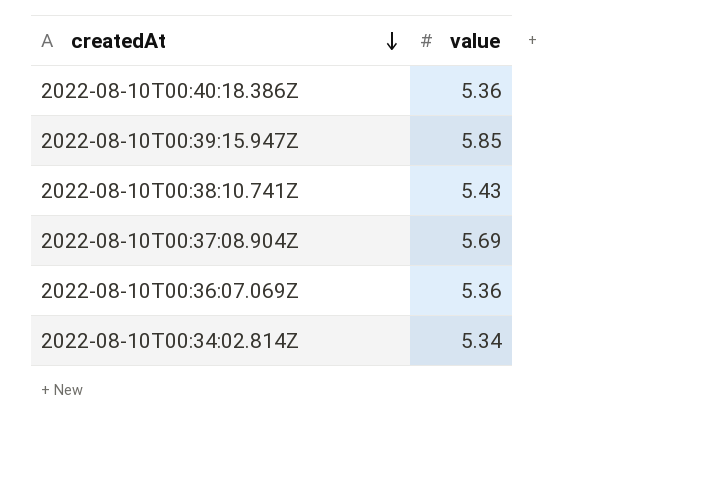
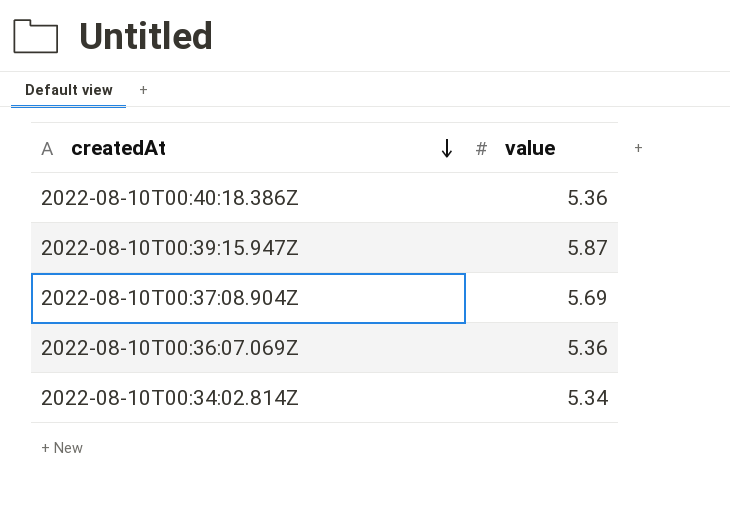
row 2022-08-10T00:38:10.741Z: 5.43 -> none
2022-08-10T00:39:15.947Z | value: 5.85 -> 5.87

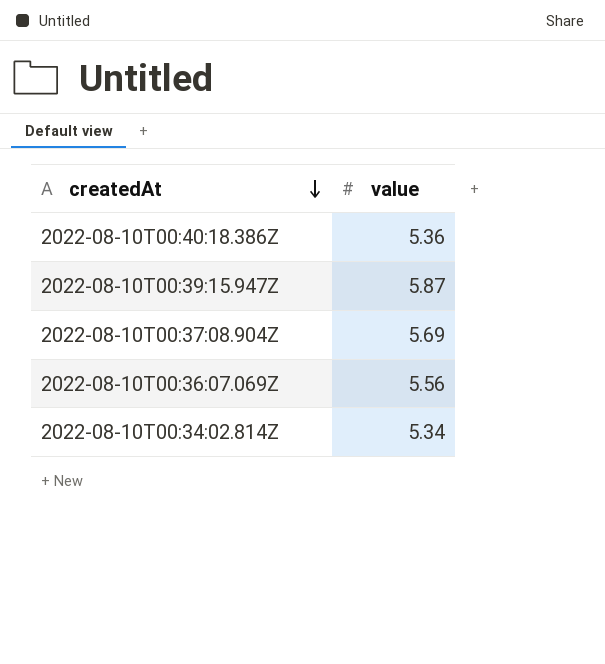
2022-08-10T00:36:07.069Z | value: 5.36 -> 5.56

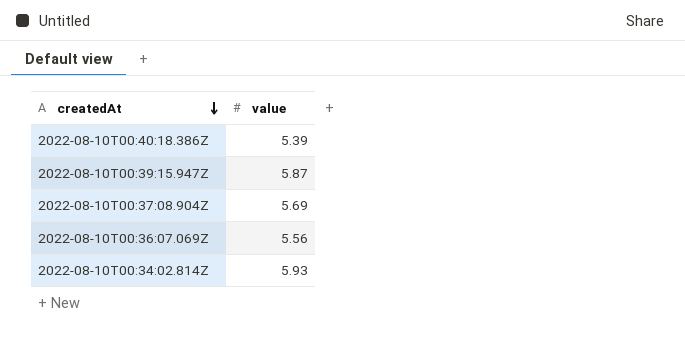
2022-08-10T00:40:18.386Z | value: 5.36 -> 5.39
2022-08-10T00:34:02.814Z | value: 5.34 -> 5.93

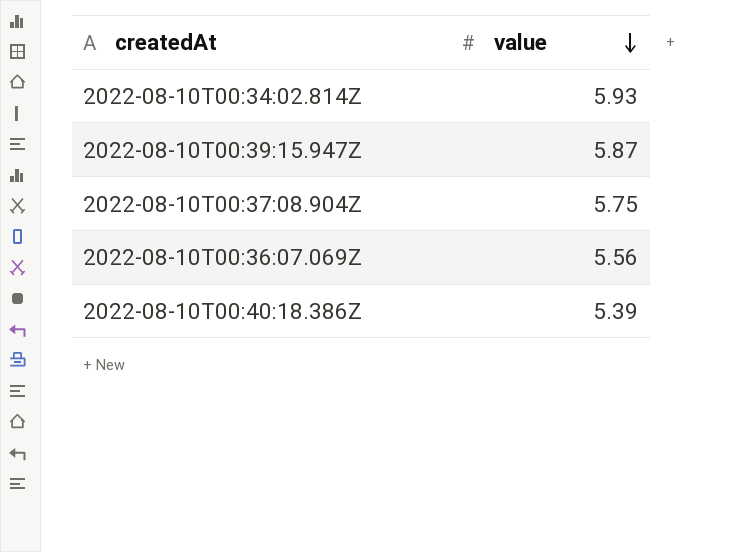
row order: createdAt descending -> value descending
2022-08-10T00:37:08.904Z | value: 5.69 -> 5.75

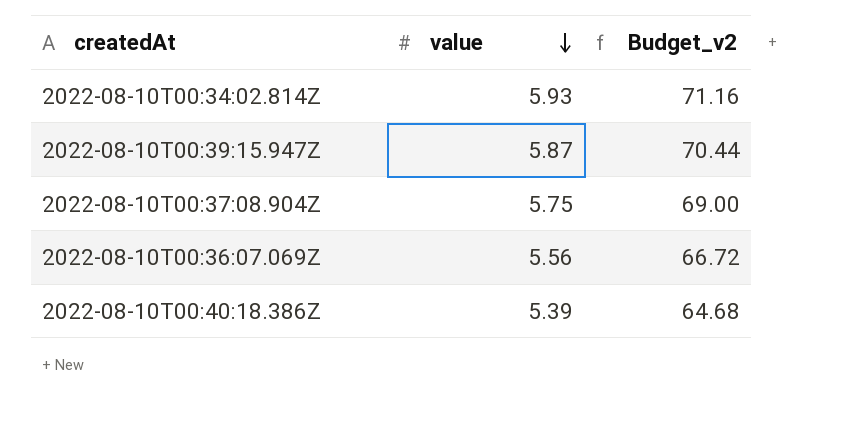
column Budget_v2 | formula: none -> [value] * 12

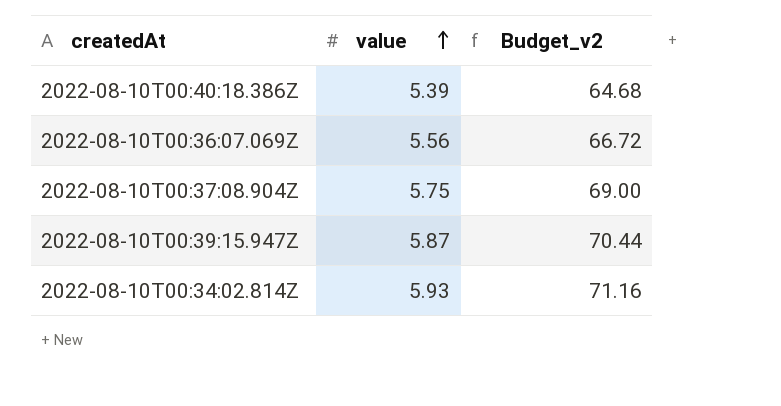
row order: value descending -> value ascending

